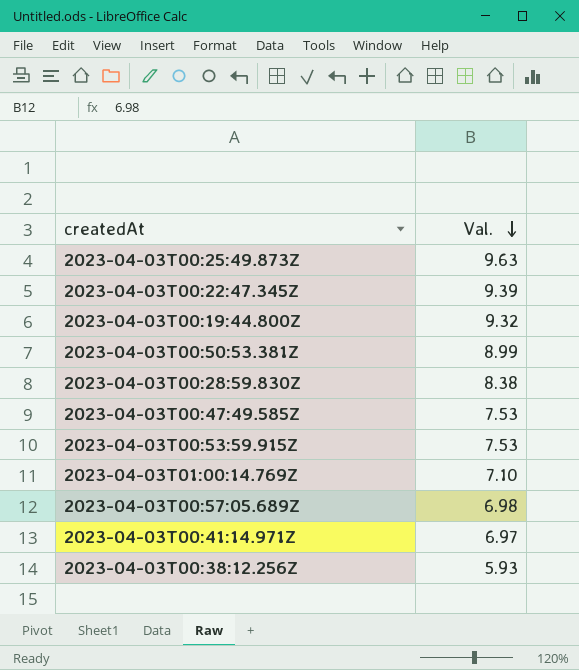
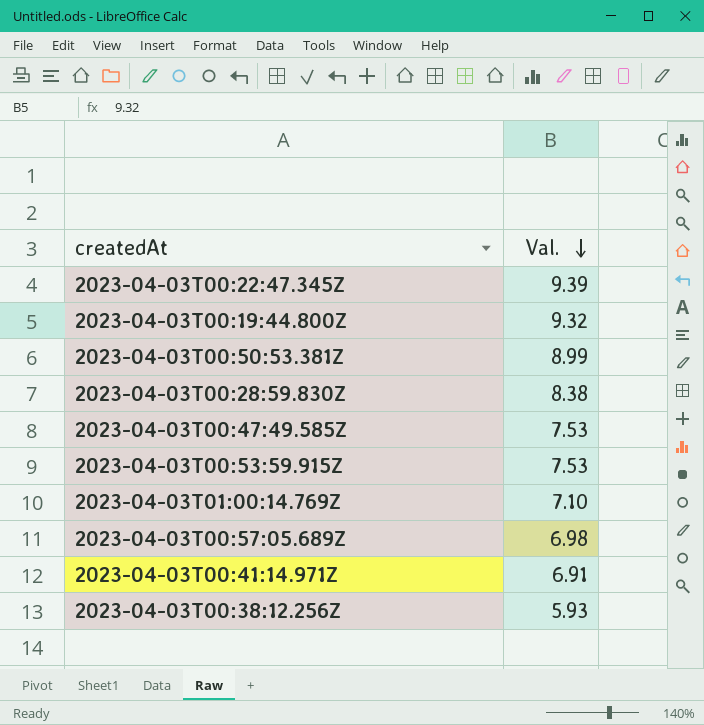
row 2023-04-03T00:25:49.873Z: 9.63 -> none
2023-04-03T00:41:14.971Z | Val.: 6.97 -> 6.91

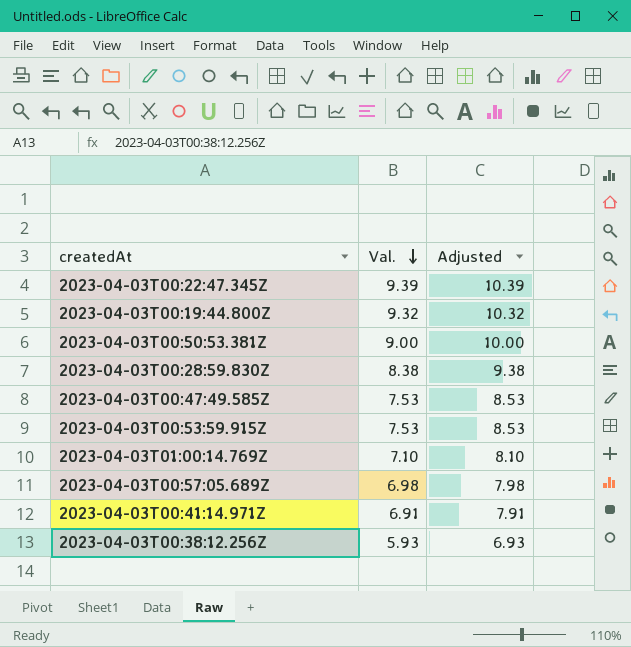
column Adjusted | formula: none -> [Val.] + 1
2023-04-03T00:50:53.381Z | Val.: 8.99 -> 9.00

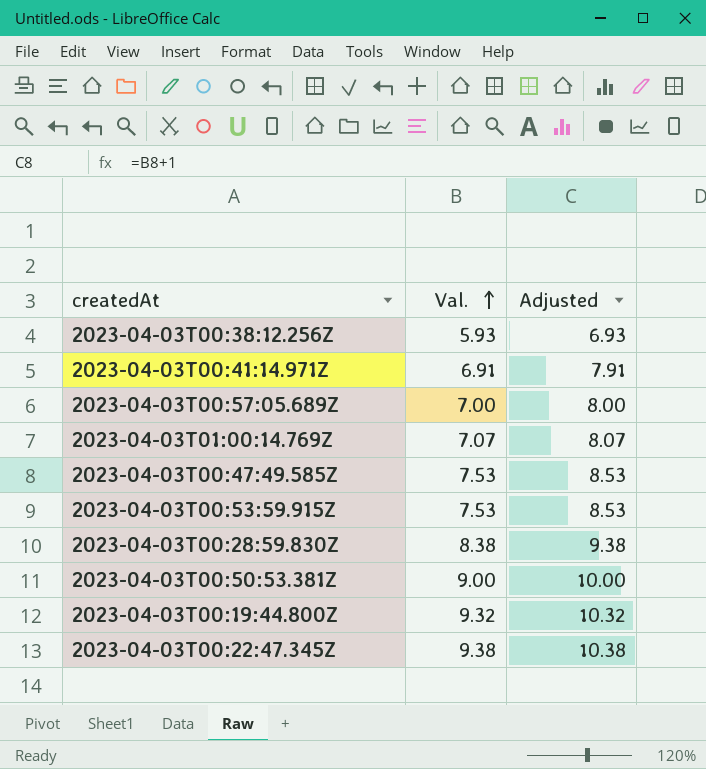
row order: Val. descending -> Val. ascending
2023-04-03T00:57:05.689Z | Val.: 6.98 -> 7.00
2023-04-03T00:57:05.689Z | Adjusted: 7.98 -> 8.00
2023-04-03T01:00:14.769Z | Val.: 7.10 -> 7.07
2023-04-03T01:00:14.769Z | Adjusted: 8.10 -> 8.07
2023-04-03T00:22:47.345Z | Val.: 9.39 -> 9.38
2023-04-03T00:22:47.345Z | Adjusted: 10.39 -> 10.38

